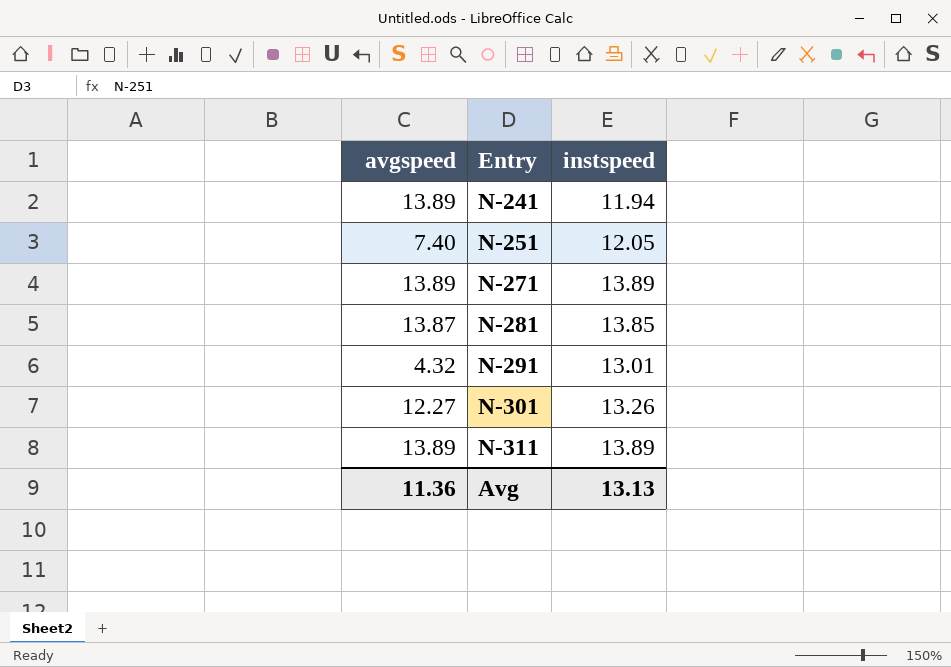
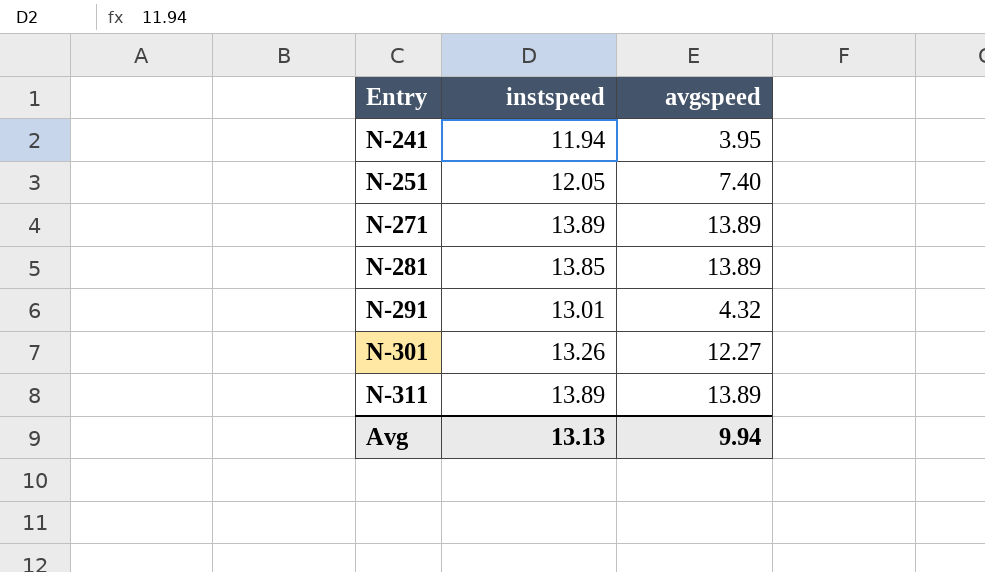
column avgspeed | position: 1 -> 3
N-241 | avgspeed: 13.89 -> 3.95
N-281 | avgspeed: 13.87 -> 13.89
Avg | avgspeed: 11.36 -> 9.94

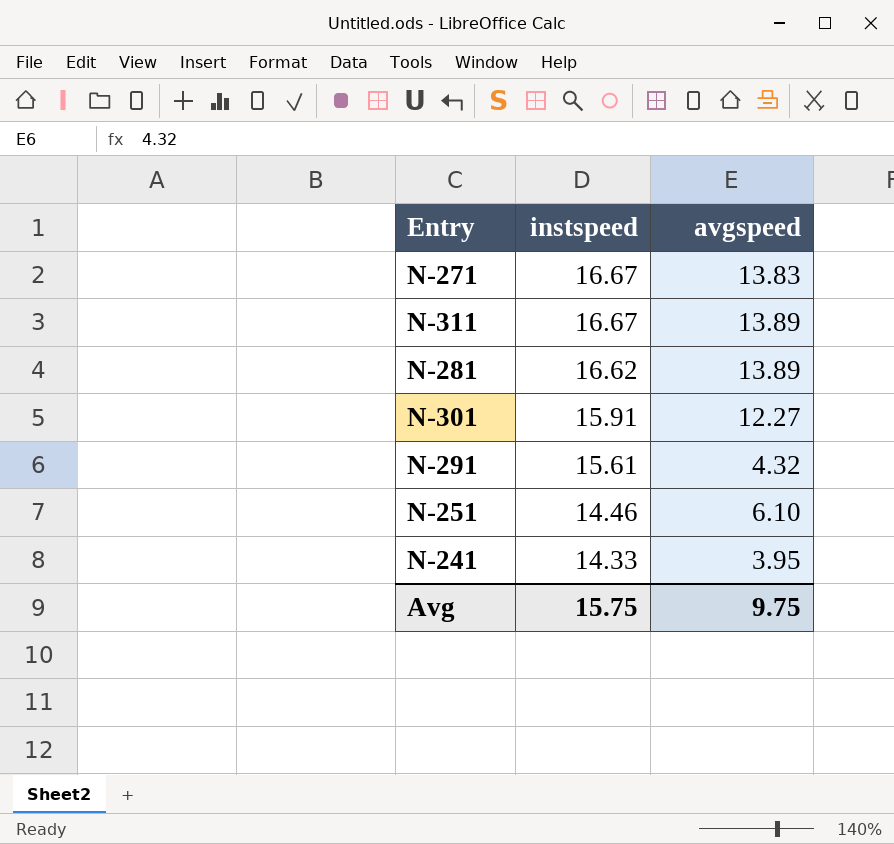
row order: Entry ascending -> instspeed descending
N-271 | instspeed: 13.89 -> 16.67
N-271 | avgspeed: 13.89 -> 13.83
N-311 | instspeed: 13.89 -> 16.67
N-281 | instspeed: 13.85 -> 16.62
N-301 | instspeed: 13.26 -> 15.91
N-291 | instspeed: 13.01 -> 15.61
N-251 | instspeed: 12.05 -> 14.46
N-251 | avgspeed: 7.40 -> 6.10
N-241 | instspeed: 11.94 -> 14.33
Avg | instspeed: 13.13 -> 15.75
Avg | avgspeed: 9.94 -> 9.75

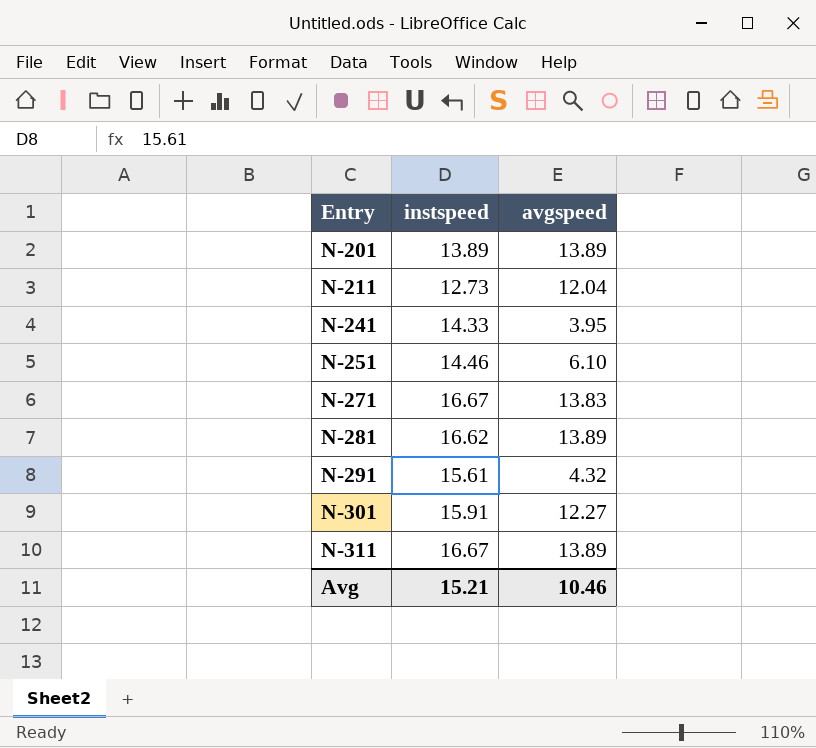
row order: instspeed descending -> Entry ascending
row N-201: none -> 13.89 | 13.89
row N-211: none -> 12.73 | 12.04
Avg | instspeed: 15.75 -> 15.21
Avg | avgspeed: 9.75 -> 10.46

